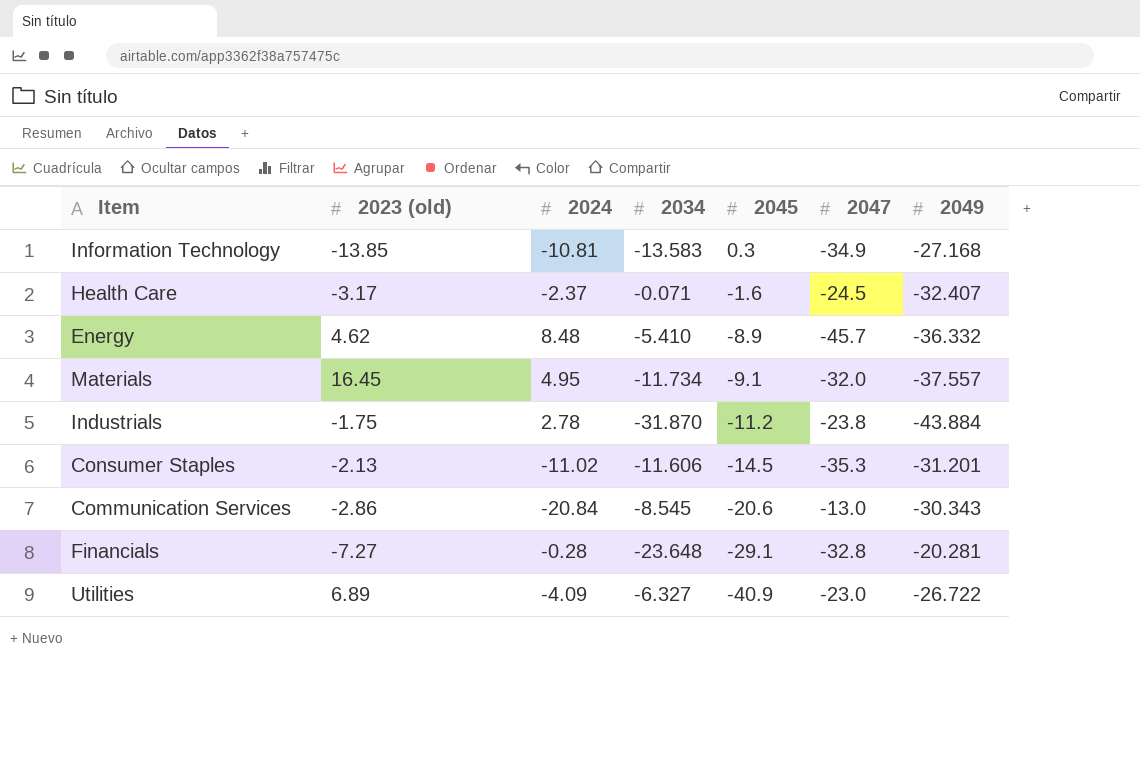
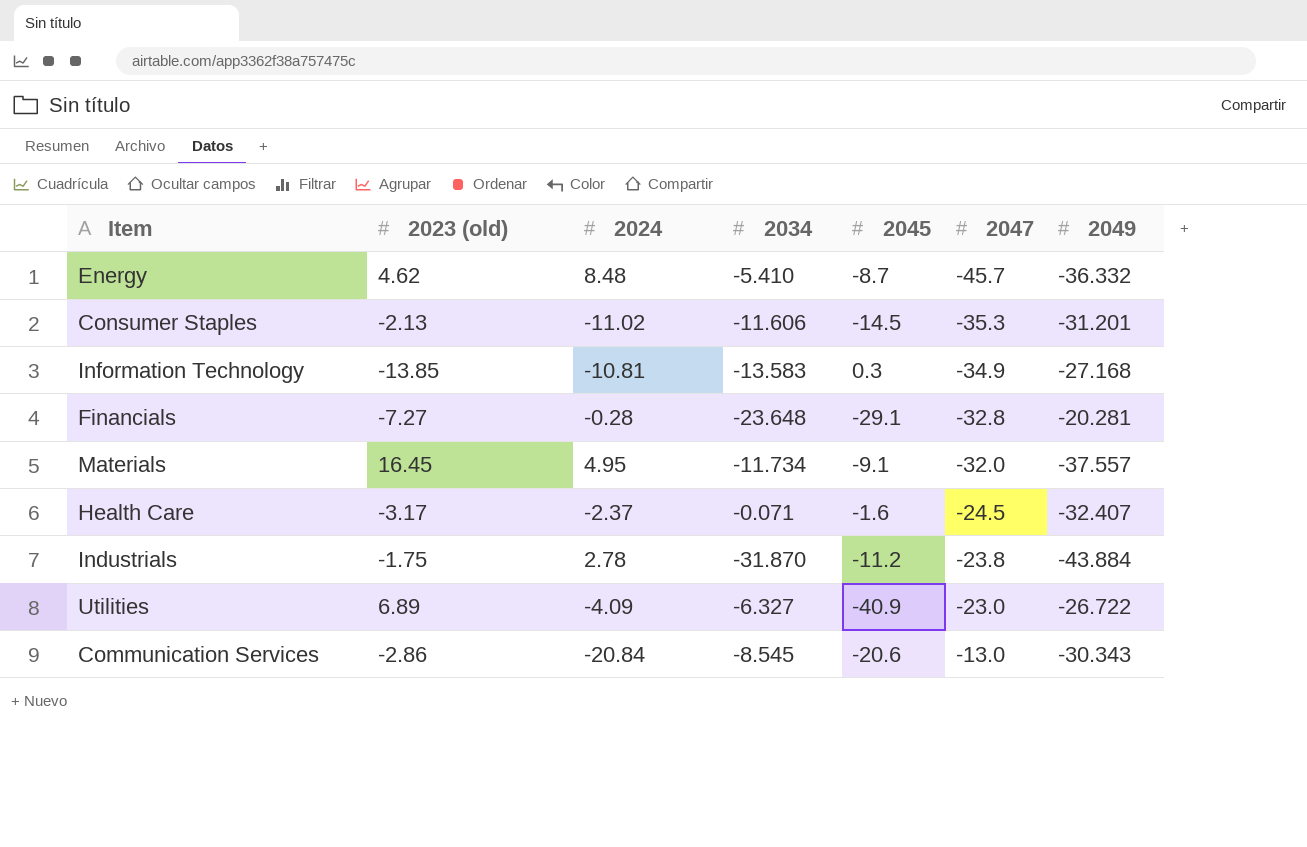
row order: 2045 descending -> 2047 ascending
Energy | 2045: -8.9 -> -8.7

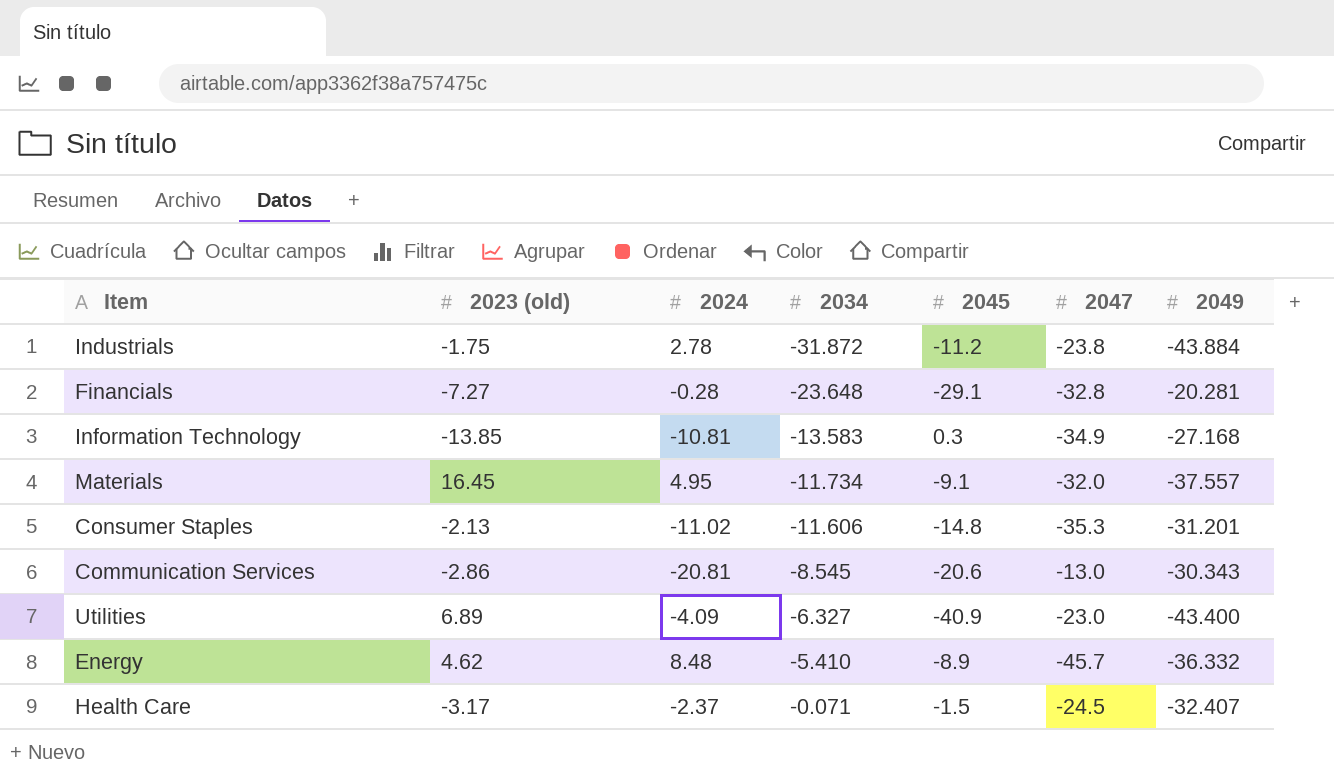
row order: 2047 ascending -> 2034 ascending
Industrials | 2034: -31.870 -> -31.872
Consumer Staples | 2045: -14.5 -> -14.8
Communication Services | 2024: -20.84 -> -20.81
Utilities | 2049: -26.722 -> -43.400
Energy | 2045: -8.7 -> -8.9
Health Care | 2045: -1.6 -> -1.5

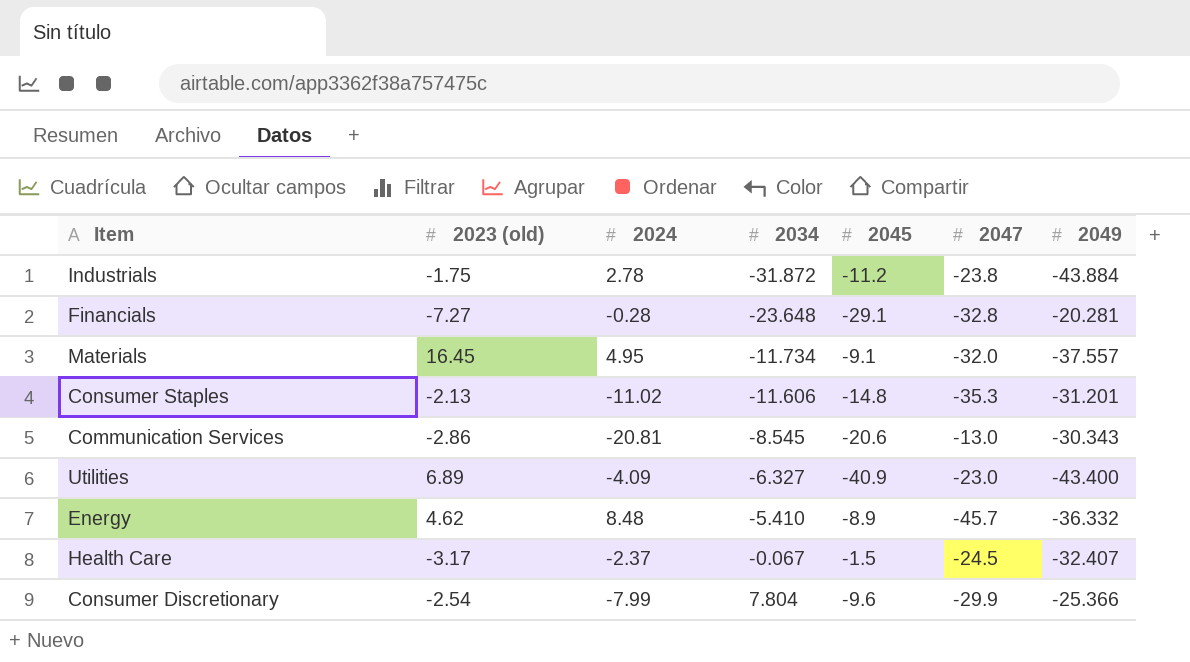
row Information Technology: -13.85 | -10.81 | -13.583 | 0.3 | -34.9 | -27.168 -> none
Health Care | 2034: -0.071 -> -0.067
row Consumer Discretionary: none -> -2.54 | -7.99 | 7.804 | -9.6 | -29.9 | -25.366

